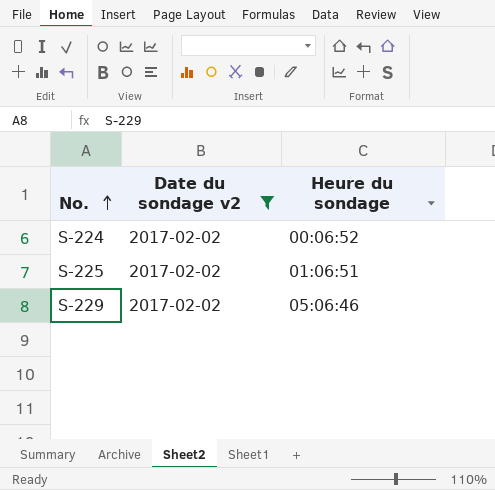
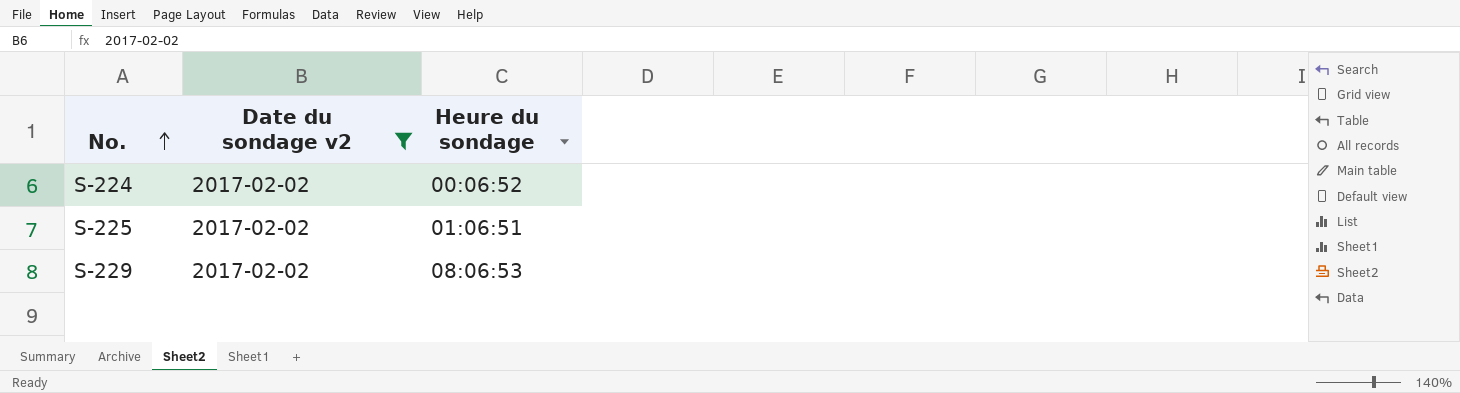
S-229 | Heure du sondage: 05:06:46 -> 08:06:53

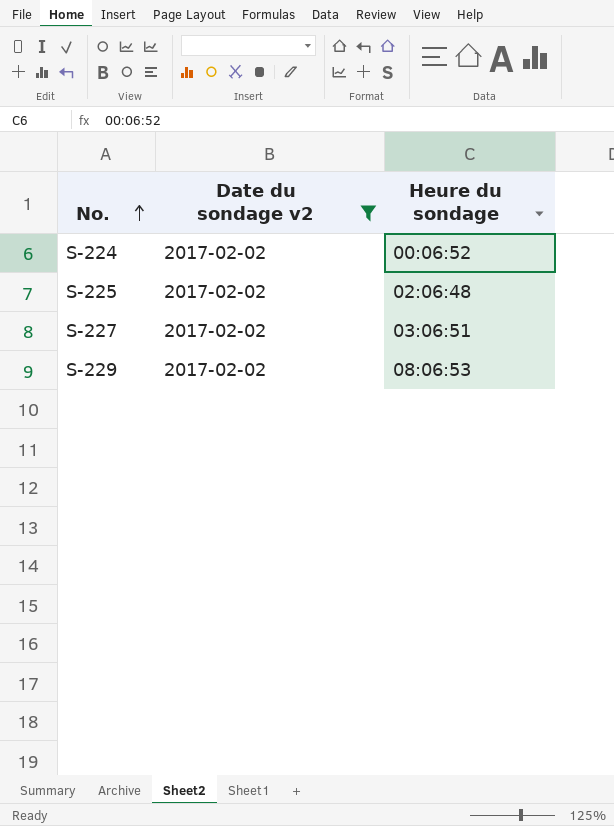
S-225 | Heure du sondage: 01:06:51 -> 02:06:48
row S-227: none -> 2017-02-02 | 03:06:51

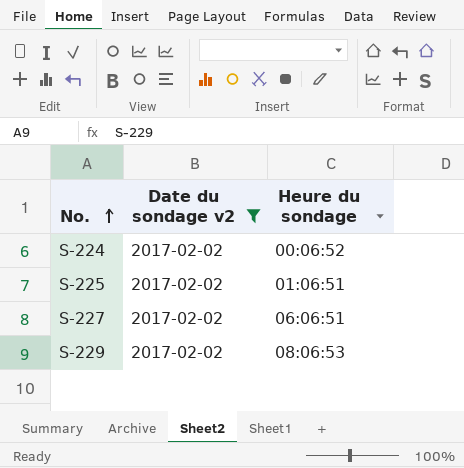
S-225 | Heure du sondage: 02:06:48 -> 01:06:51
S-227 | Heure du sondage: 03:06:51 -> 06:06:51

